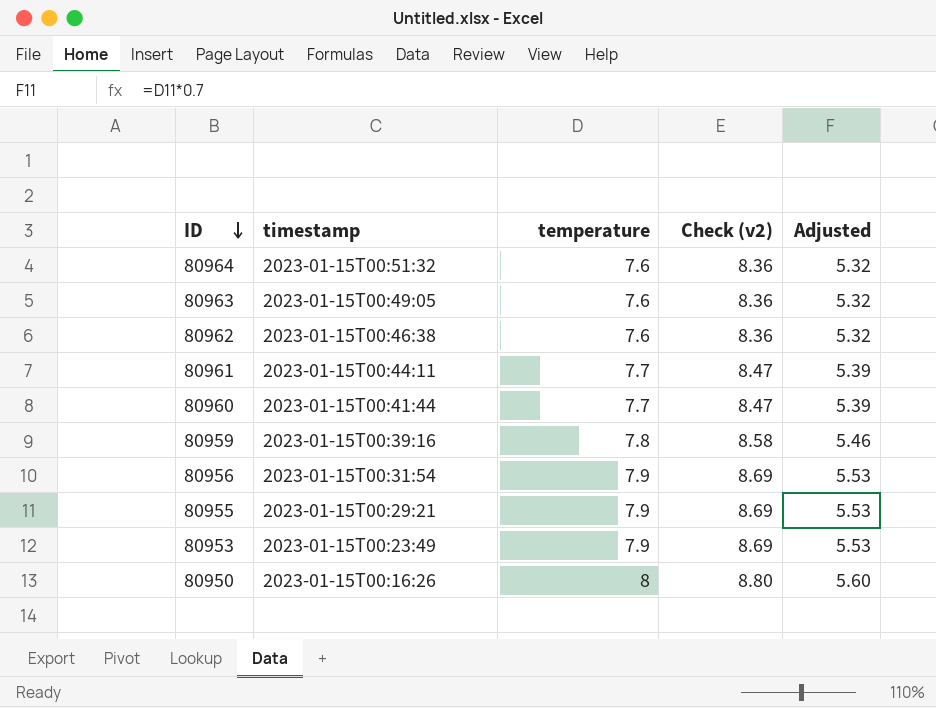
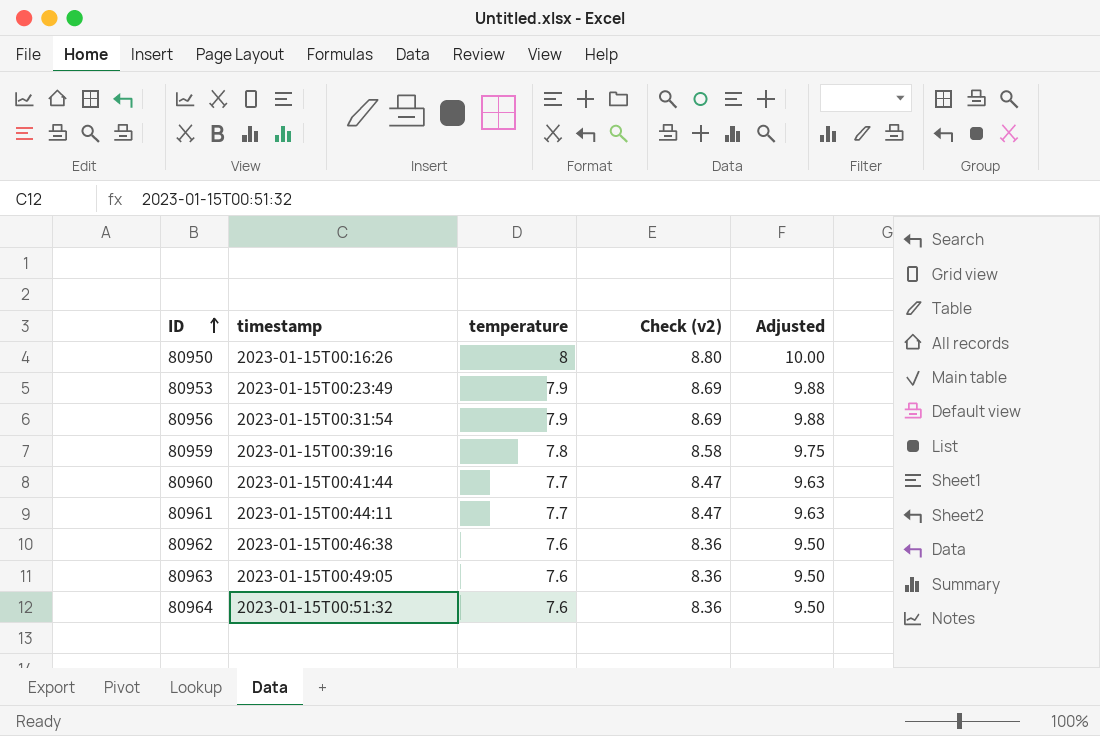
row order: ID descending -> ID ascending
column Adjusted | formula: [temperature] * 0.7 -> [temperature] * 1.25
row 80955: 2023-01-15T00:29:21 | 7.9 | 8.69 | 5.53 -> none

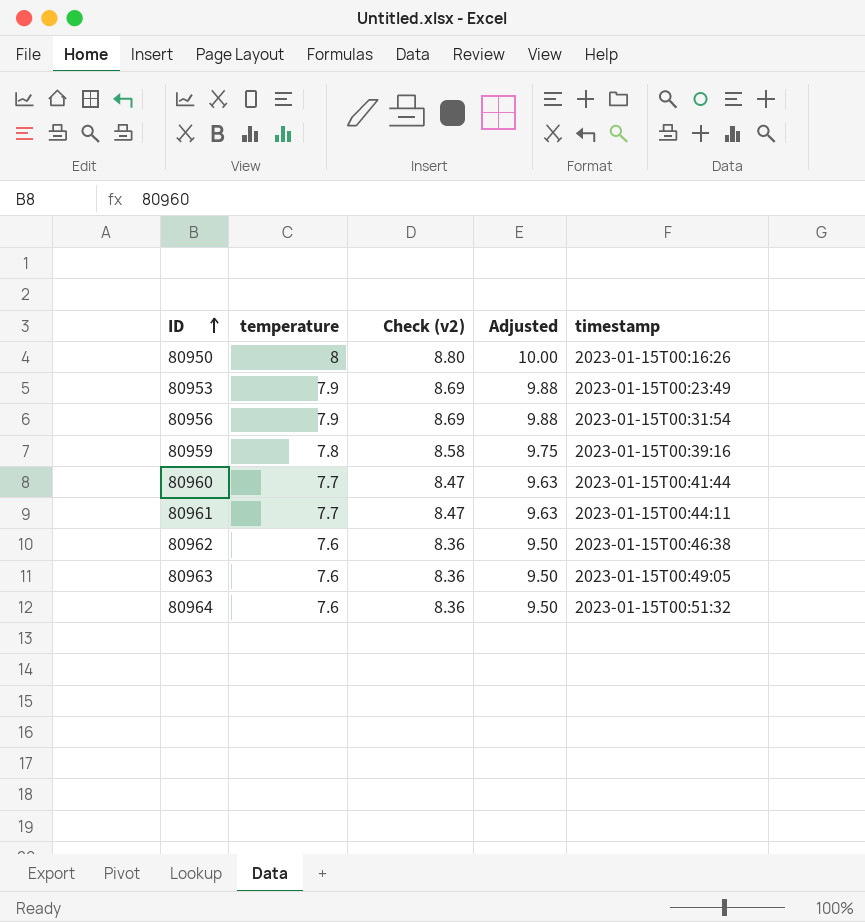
column timestamp | position: 2 -> 5

